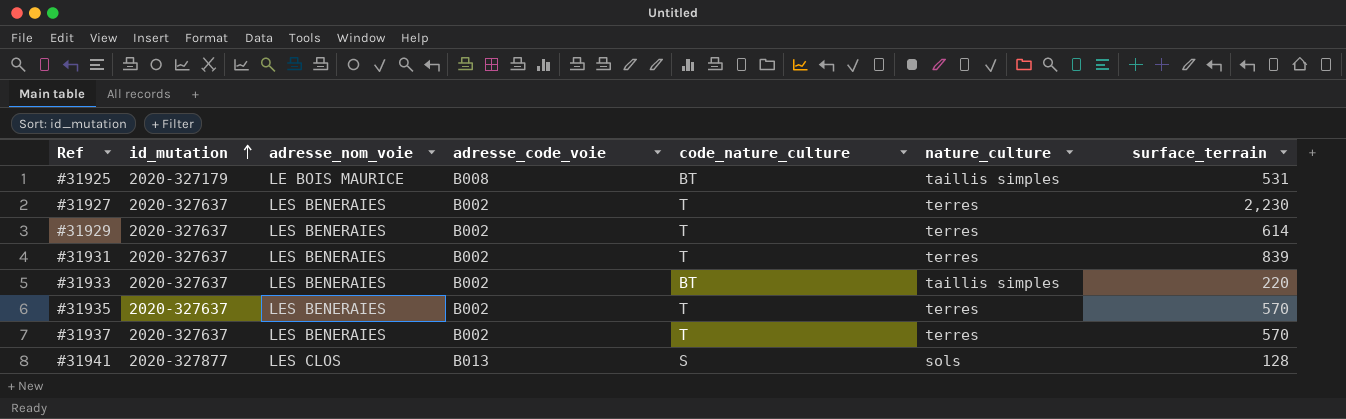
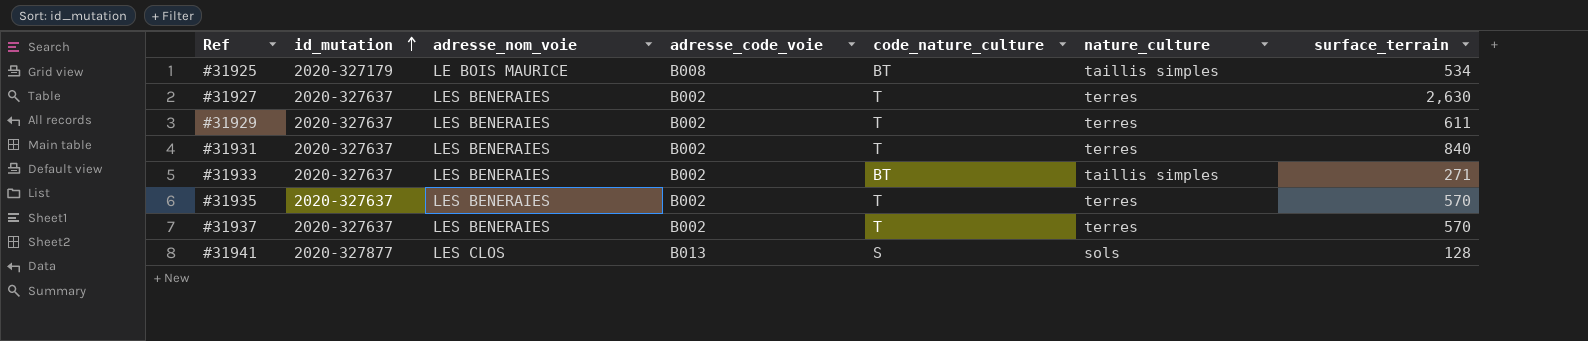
#31925 | surface_terrain: 531 -> 534
#31927 | surface_terrain: 2,230 -> 2,630
#31929 | surface_terrain: 614 -> 611
#31931 | surface_terrain: 839 -> 840
#31933 | surface_terrain: 220 -> 271

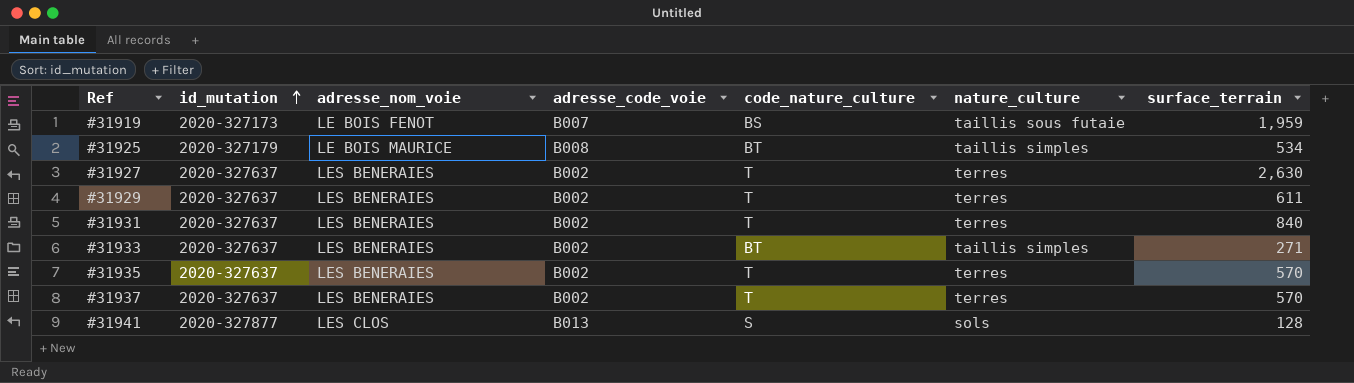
row #31919: none -> 2020-327173 | LE BOIS FENOT | B007 | BS | taillis sous futaie | 1,959

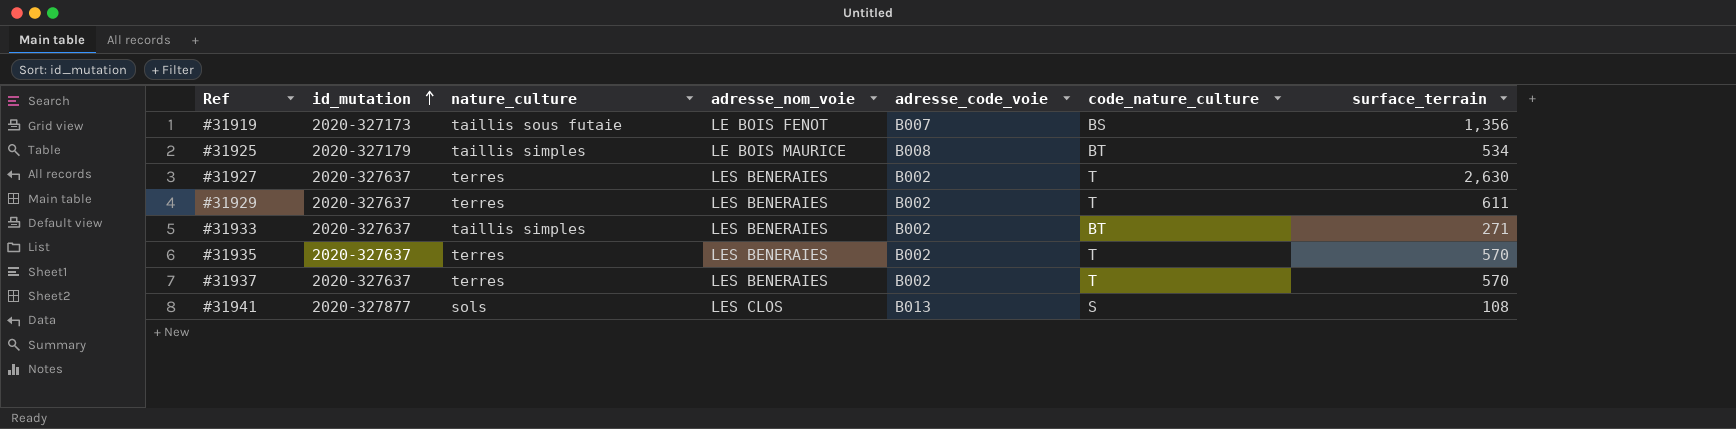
column nature_culture | position: 6 -> 3
row #31931: 2020-327637 | LES BENERAIES | B002 | T | terres | 840 -> none
#31919 | surface_terrain: 1,959 -> 1,356
#31941 | surface_terrain: 128 -> 108

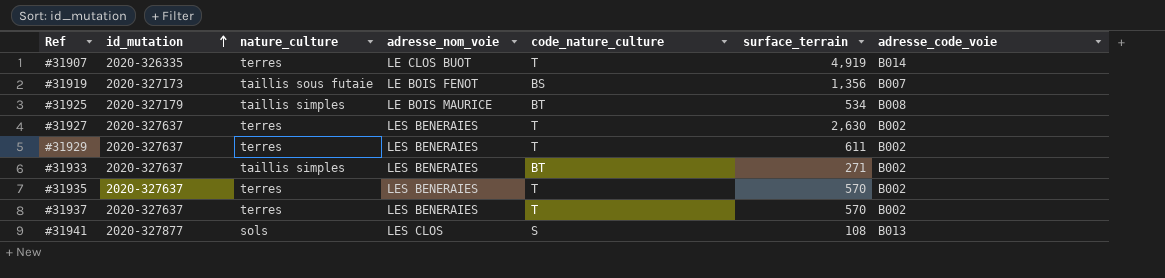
column adresse_code_voie | position: 5 -> 7
row #31907: none -> 2020-326335 | terres | LE CLOS BUOT | T | 4,919 | B014

